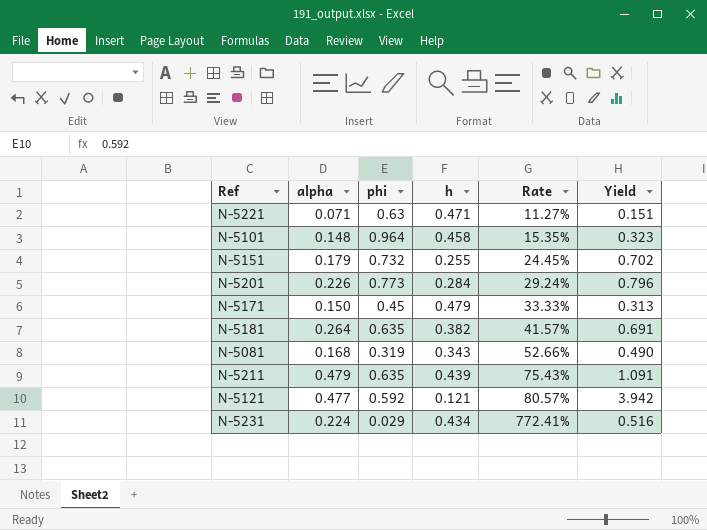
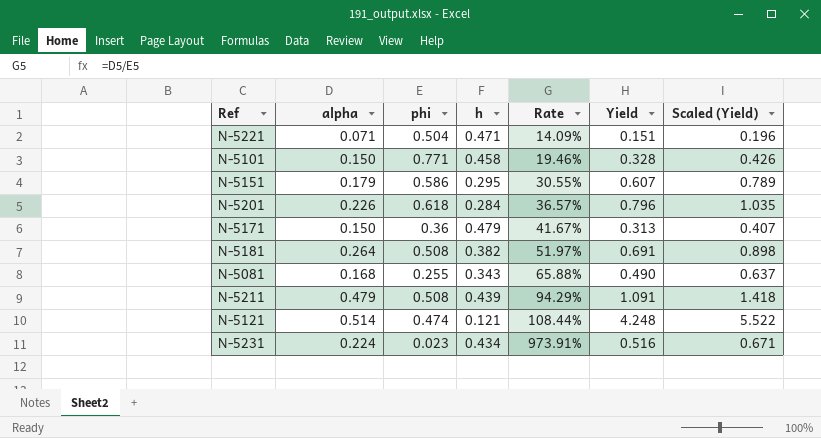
column Scaled (Yield) | formula: none -> [Yield] * 1.3
N-5221 | phi: 0.63 -> 0.504
N-5221 | Rate: 11.27% -> 14.09%
N-5101 | alpha: 0.148 -> 0.150
N-5101 | phi: 0.964 -> 0.771
N-5101 | Rate: 15.35% -> 19.46%
N-5101 | Yield: 0.323 -> 0.328
N-5151 | phi: 0.732 -> 0.586
N-5151 | h: 0.255 -> 0.295
N-5151 | Rate: 24.45% -> 30.55%
N-5151 | Yield: 0.702 -> 0.607
N-5201 | phi: 0.773 -> 0.618
N-5201 | Rate: 29.24% -> 36.57%
N-5171 | phi: 0.45 -> 0.36
N-5171 | Rate: 33.33% -> 41.67%
N-5181 | phi: 0.635 -> 0.508
N-5181 | Rate: 41.57% -> 51.97%
N-5081 | phi: 0.319 -> 0.255
N-5081 | Rate: 52.66% -> 65.88%
N-5211 | phi: 0.635 -> 0.508
N-5211 | Rate: 75.43% -> 94.29%
N-5121 | alpha: 0.477 -> 0.514
N-5121 | phi: 0.592 -> 0.474
N-5121 | Rate: 80.57% -> 108.44%
N-5121 | Yield: 3.942 -> 4.248
N-5231 | phi: 0.029 -> 0.023
N-5231 | Rate: 772.41% -> 973.91%

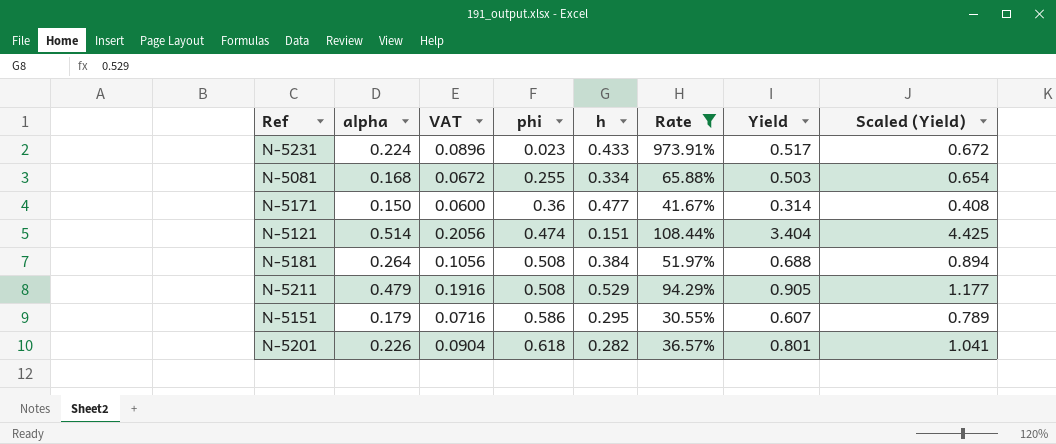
filter: none -> Rate >= 30.55%
row order: Rate ascending -> phi ascending
column VAT | formula: none -> [alpha] * 0.4
N-5231 | h: 0.434 -> 0.433
N-5231 | Yield: 0.516 -> 0.517
N-5231 | Scaled (Yield): 0.671 -> 0.672
N-5081 | h: 0.343 -> 0.334
N-5081 | Yield: 0.490 -> 0.503
N-5081 | Scaled (Yield): 0.637 -> 0.654
N-5171 | h: 0.479 -> 0.477
N-5171 | Yield: 0.313 -> 0.314
N-5171 | Scaled (Yield): 0.407 -> 0.408
N-5121 | h: 0.121 -> 0.151
N-5121 | Yield: 4.248 -> 3.404
N-5121 | Scaled (Yield): 5.522 -> 4.425
N-5181 | h: 0.382 -> 0.384
N-5181 | Yield: 0.691 -> 0.688
N-5181 | Scaled (Yield): 0.898 -> 0.894
N-5211 | h: 0.439 -> 0.529
N-5211 | Yield: 1.091 -> 0.905
N-5211 | Scaled (Yield): 1.418 -> 1.177
N-5201 | h: 0.284 -> 0.282
N-5201 | Yield: 0.796 -> 0.801
N-5201 | Scaled (Yield): 1.035 -> 1.041

